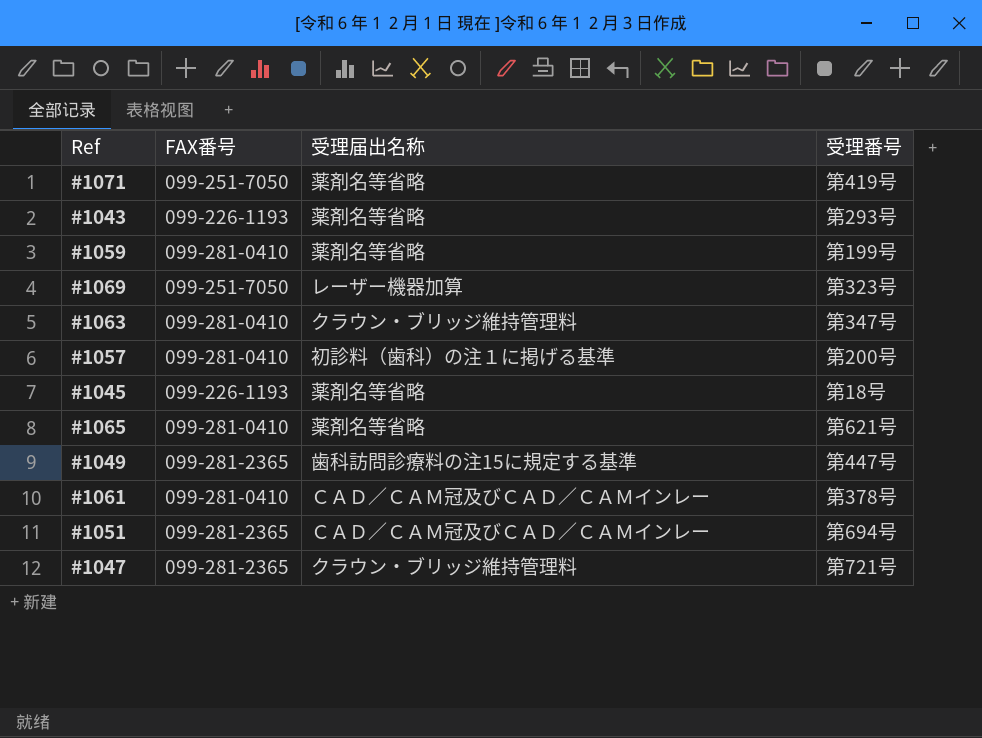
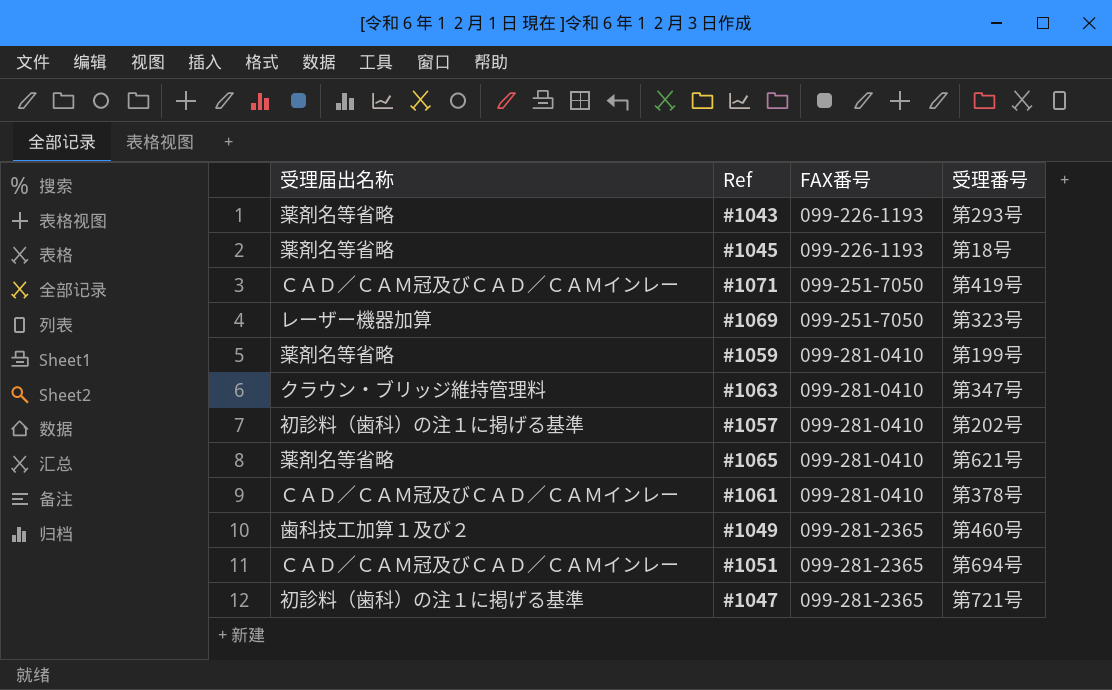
row order: none -> FAX番号 ascending
column 受理届出名称 | position: 3 -> 1
#1071 | 受理届出名称: 薬剤名等省略 -> ＣＡＤ／ＣＡＭ冠及びＣＡＤ／ＣＡＭインレー
#1057 | 受理番号: 第200号 -> 第202号
#1049 | 受理届出名称: 歯科訪問診療料の注15に規定する基準 -> 歯科技工加算１及び２
#1049 | 受理番号: 第447号 -> 第460号
#1047 | 受理届出名称: クラウン・ブリッジ維持管理料 -> 初診料（歯科）の注１に掲げる基準

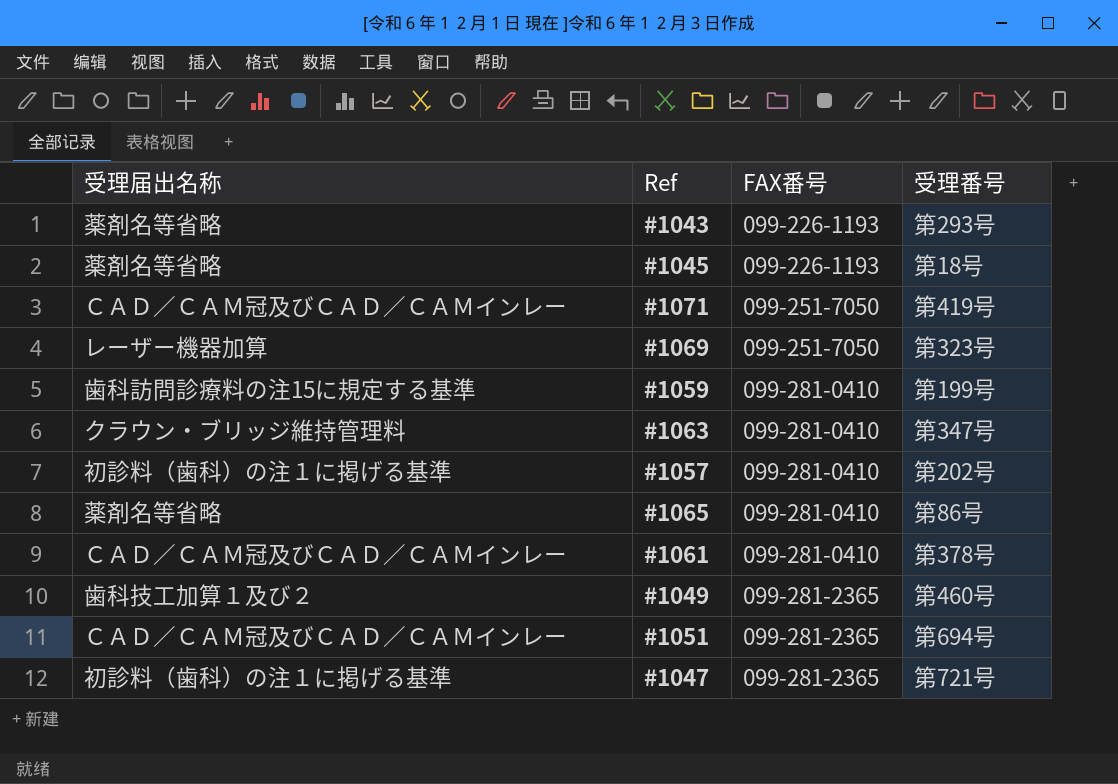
#1059 | 受理届出名称: 薬剤名等省略 -> 歯科訪問診療料の注15に規定する基準
#1065 | 受理番号: 第621号 -> 第86号

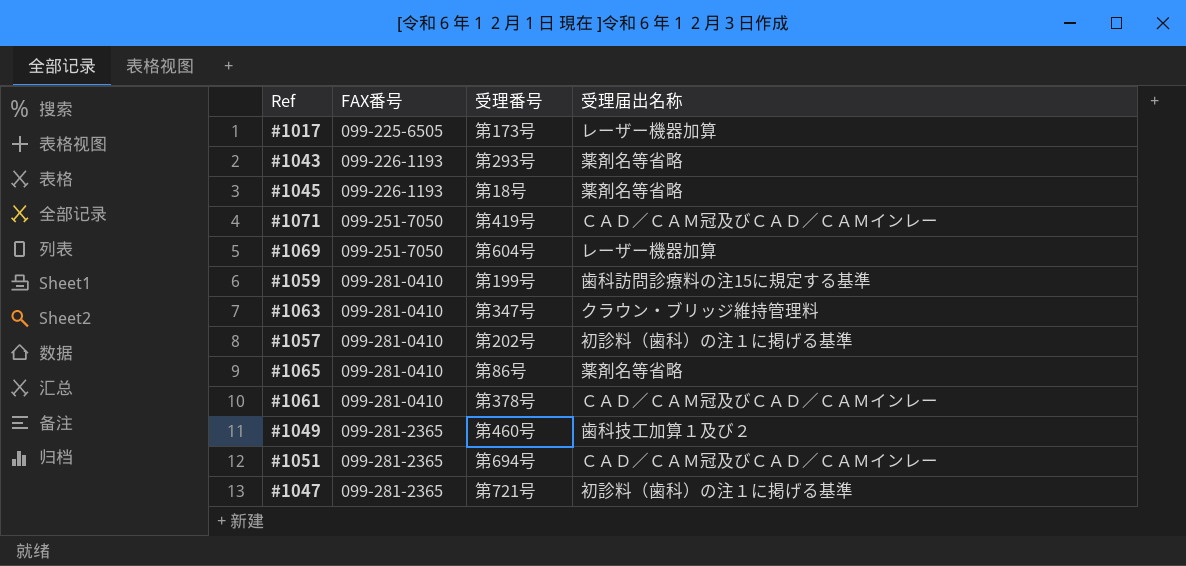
column 受理届出名称 | position: 1 -> 4
row #1017: none -> 099-225-6505 | 第173号 | レーザー機器加算
#1069 | 受理番号: 第323号 -> 第604号

